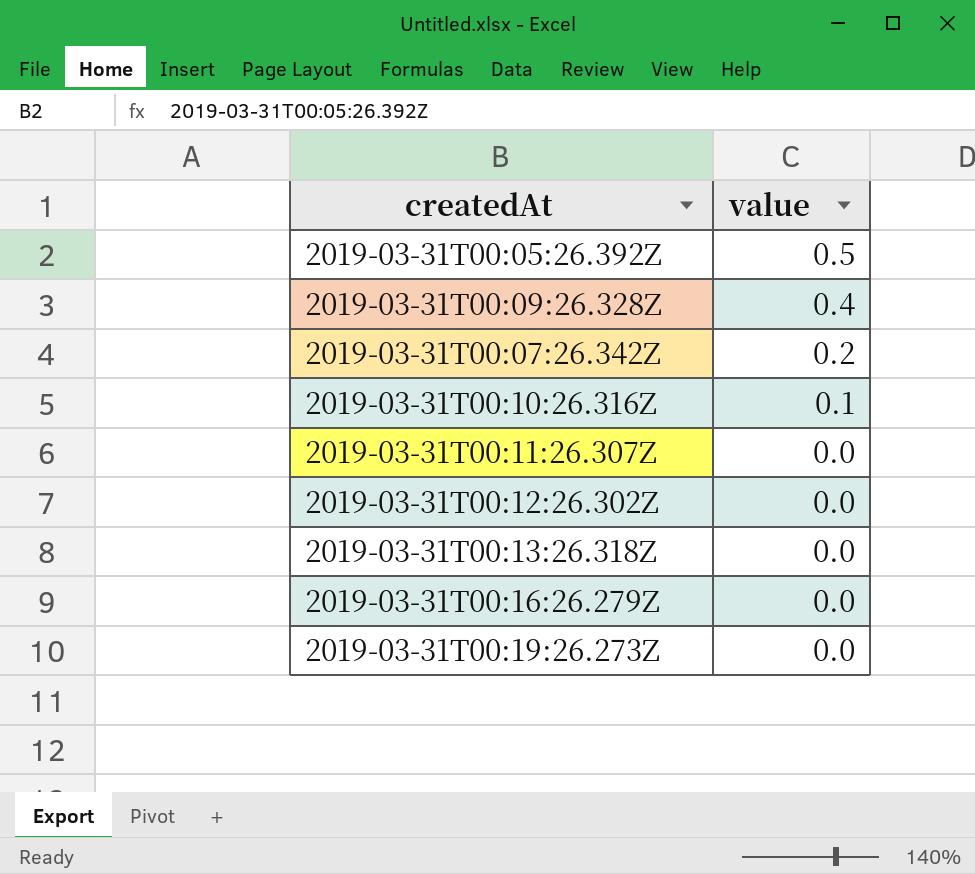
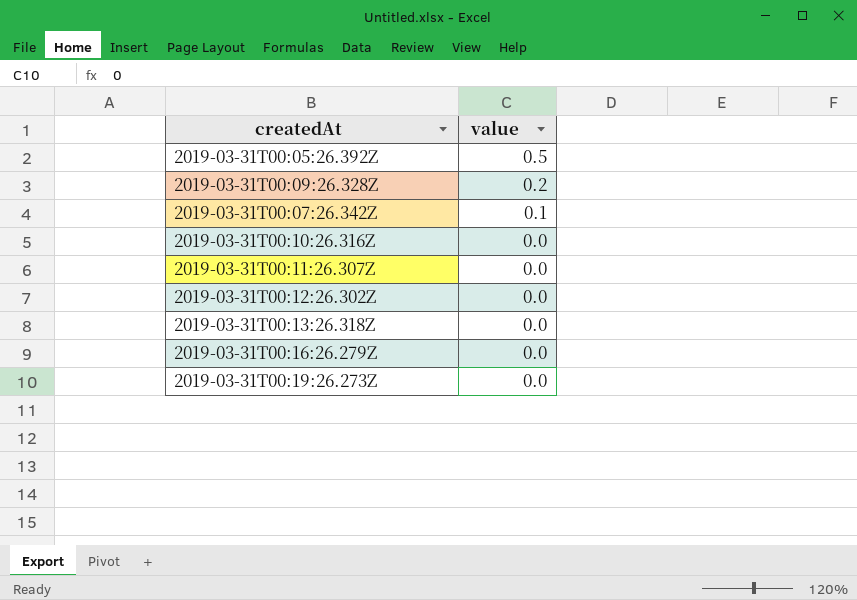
2019-03-31T00:09:26.328Z | value: 0.4 -> 0.2
2019-03-31T00:07:26.342Z | value: 0.2 -> 0.1
2019-03-31T00:10:26.316Z | value: 0.1 -> 0.0

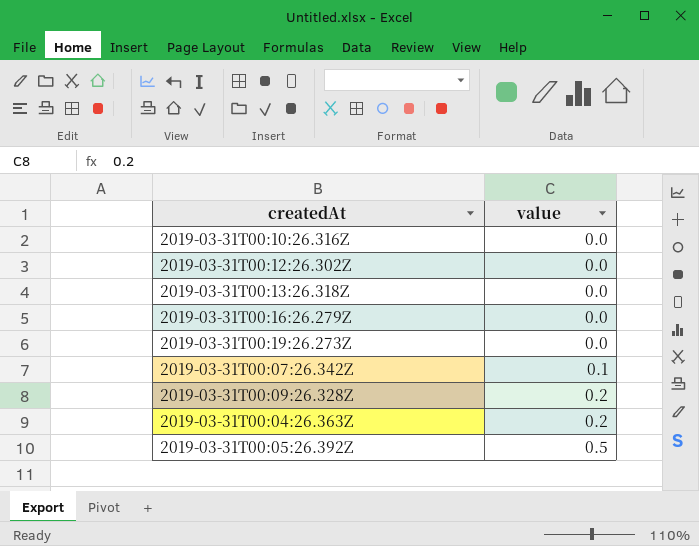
row order: value descending -> value ascending
row 2019-03-31T00:11:26.307Z: 0.0 -> none
row 2019-03-31T00:04:26.363Z: none -> 0.2

